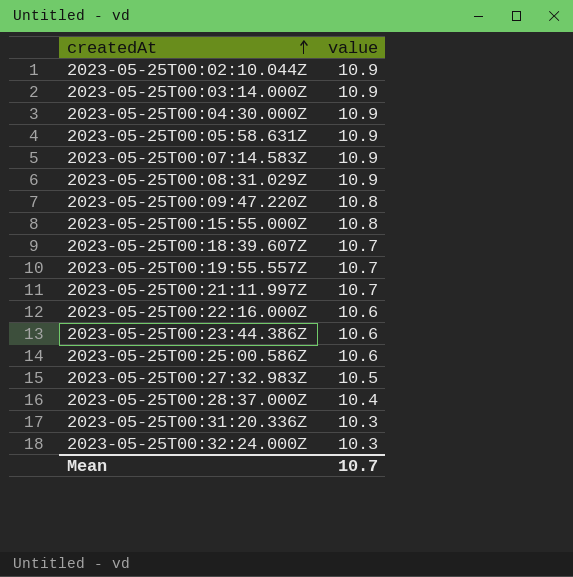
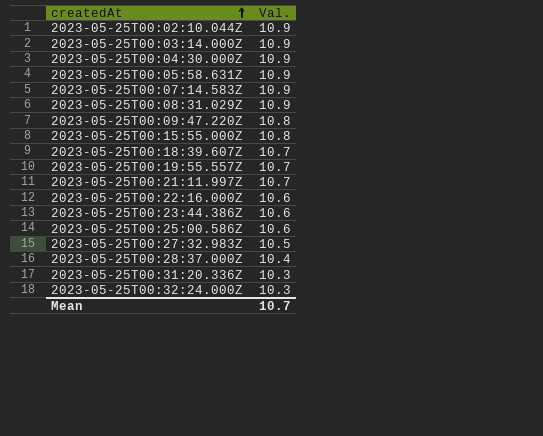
column name: value -> Val.

